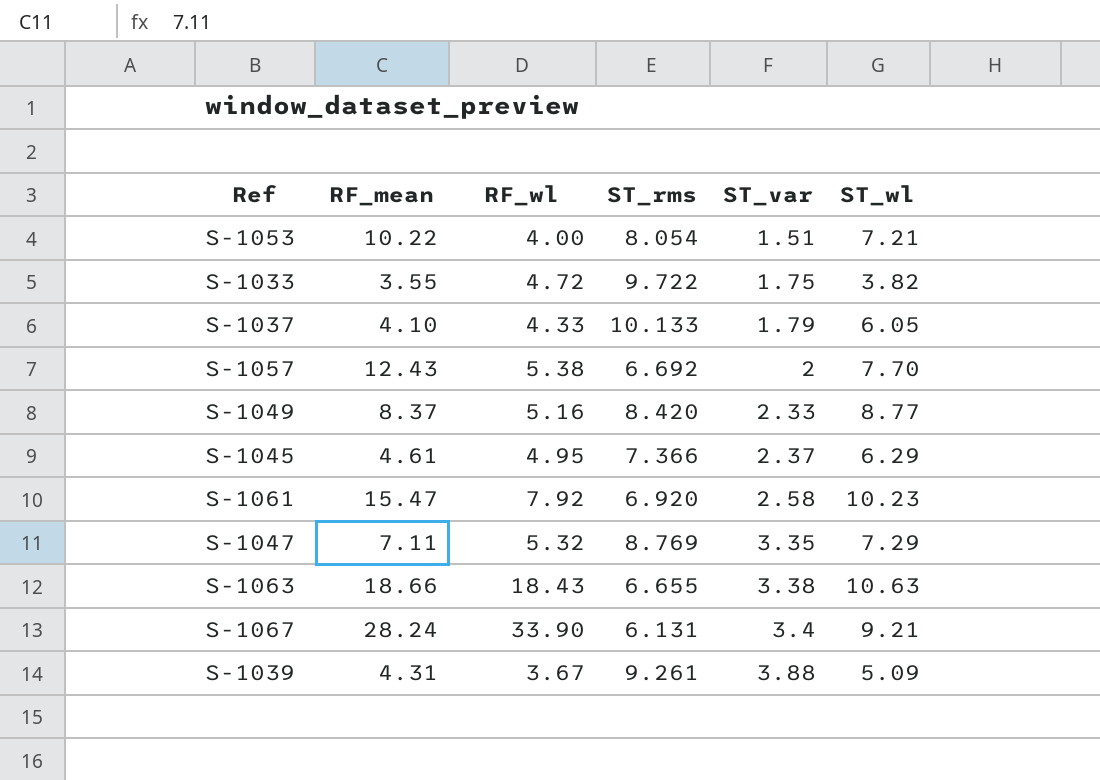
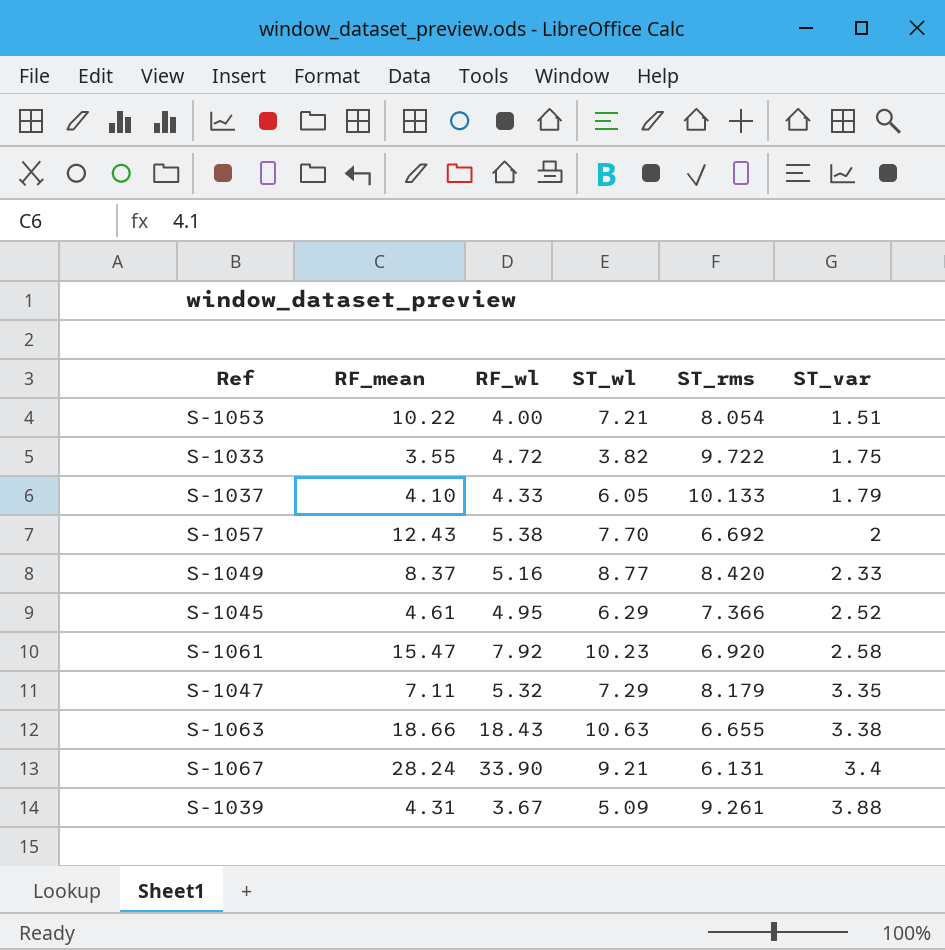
column ST_wl | position: 6 -> 4
S-1045 | ST_var: 2.37 -> 2.52
S-1047 | ST_rms: 8.769 -> 8.179

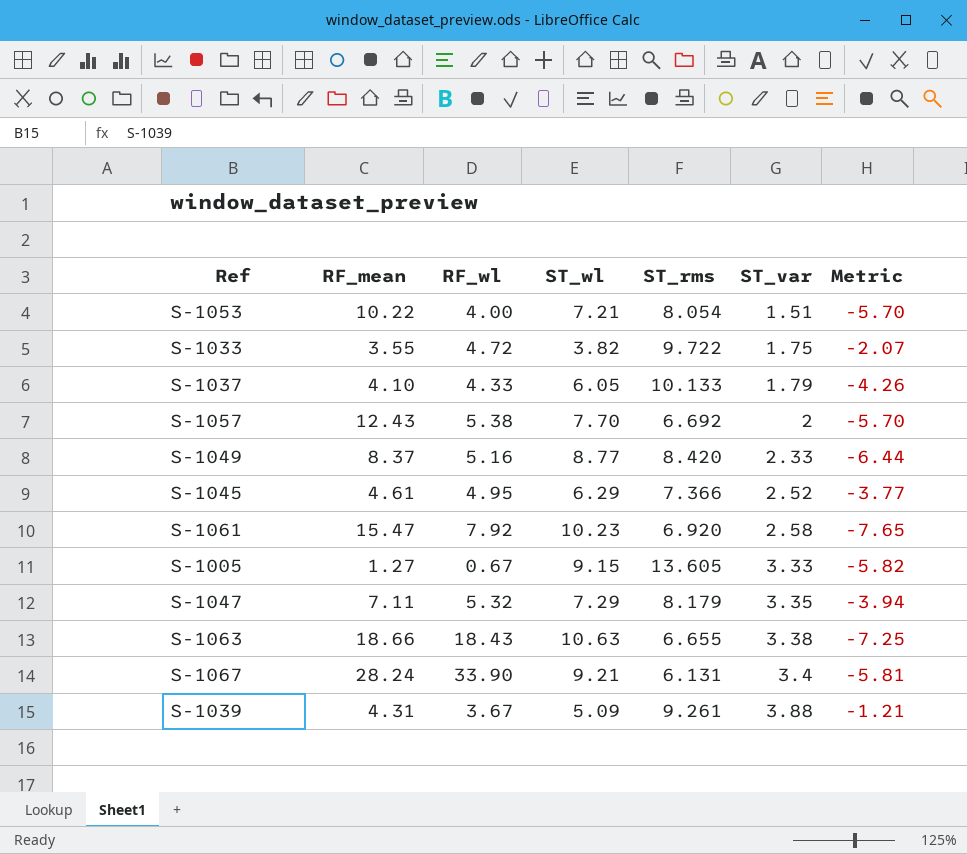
column Metric | formula: none -> [ST_var] - [ST_wl]
row S-1005: none -> 1.27 | 0.67 | 9.15 | 13.605 | 3.33 | -5.82

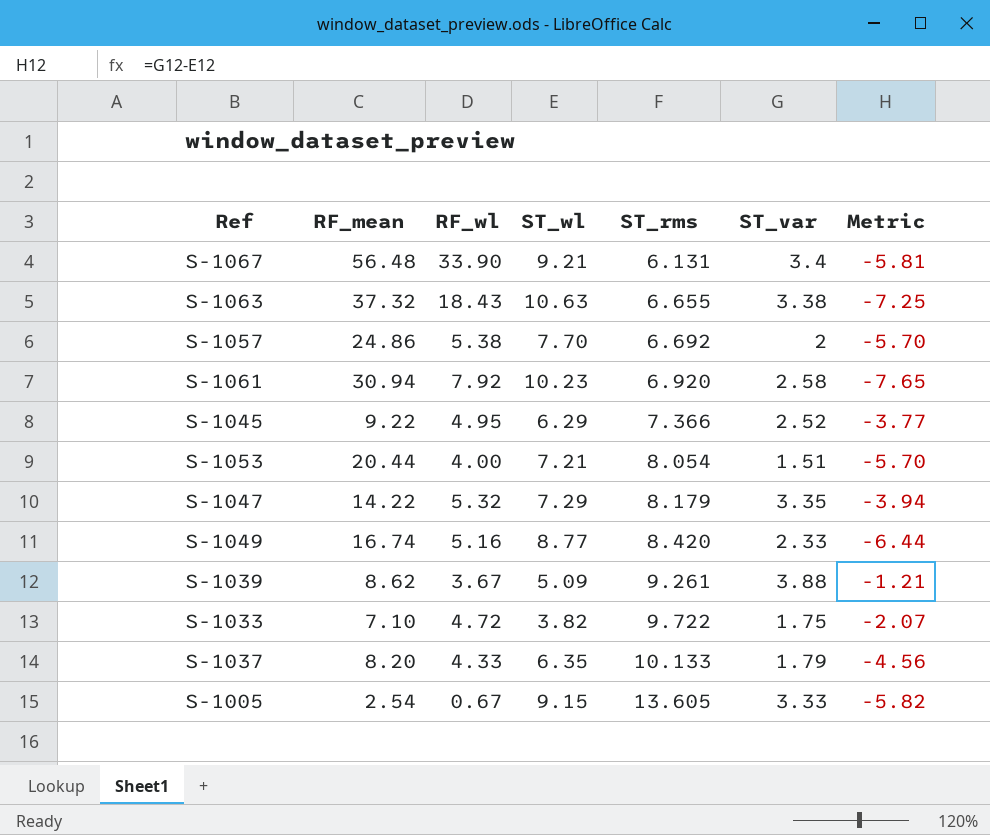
row order: ST_var ascending -> ST_rms ascending
S-1067 | RF_mean: 28.24 -> 56.48
S-1063 | RF_mean: 18.66 -> 37.32
S-1057 | RF_mean: 12.43 -> 24.86
S-1061 | RF_mean: 15.47 -> 30.94
S-1045 | RF_mean: 4.61 -> 9.22
S-1053 | RF_mean: 10.22 -> 20.44
S-1047 | RF_mean: 7.11 -> 14.22
S-1049 | RF_mean: 8.37 -> 16.74
S-1039 | RF_mean: 4.31 -> 8.62
S-1033 | RF_mean: 3.55 -> 7.10
S-1037 | RF_mean: 4.10 -> 8.20
S-1037 | ST_wl: 6.05 -> 6.35
S-1037 | Metric: -4.26 -> -4.56
S-1005 | RF_mean: 1.27 -> 2.54

